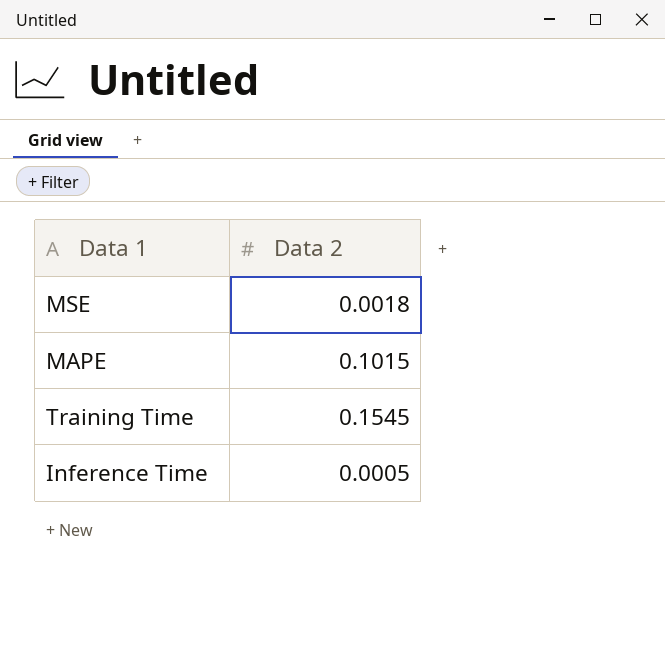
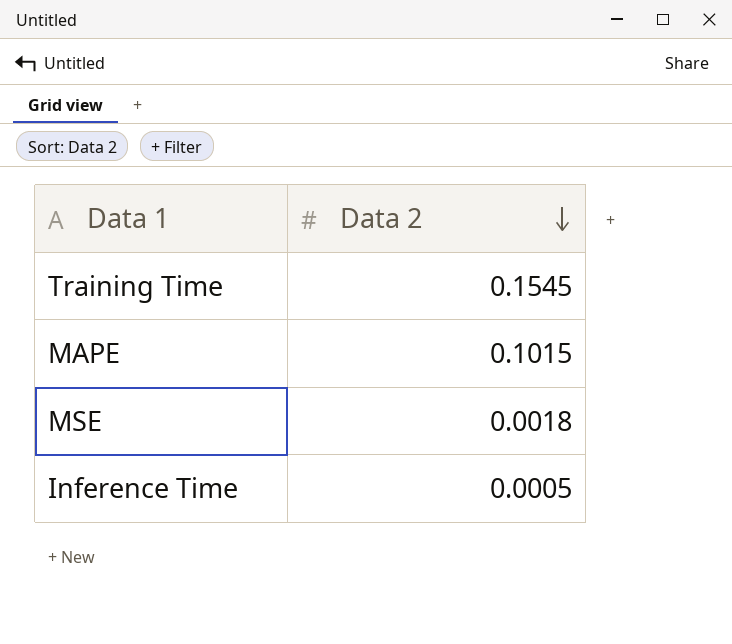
row order: none -> Data 2 descending

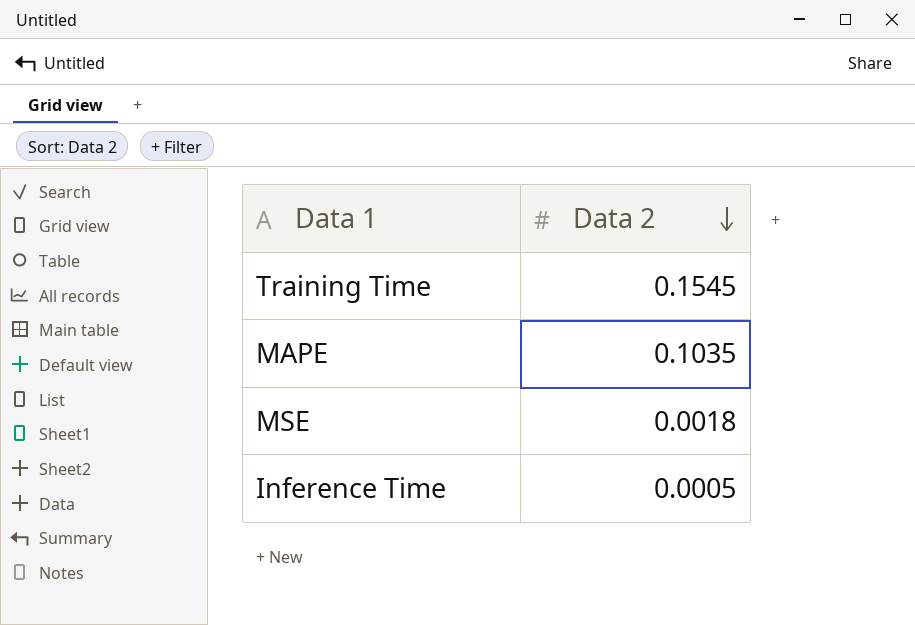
MAPE | Data 2: 0.1015 -> 0.1035

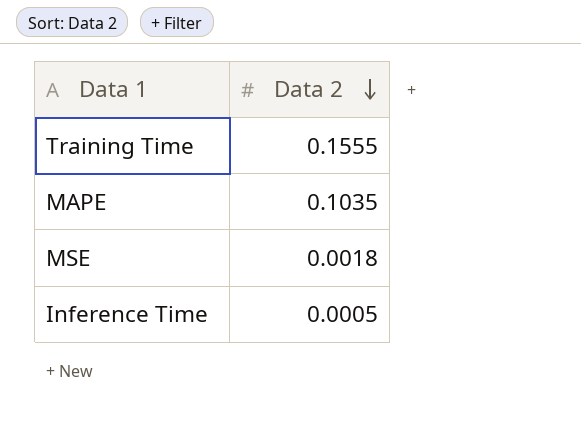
Training Time | Data 2: 0.1545 -> 0.1555

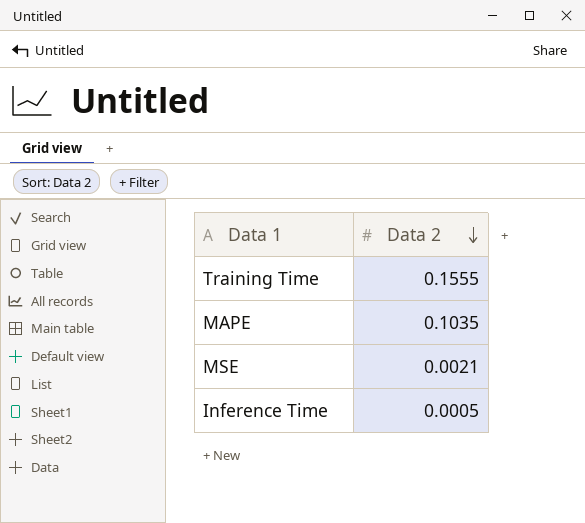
MSE | Data 2: 0.0018 -> 0.0021

